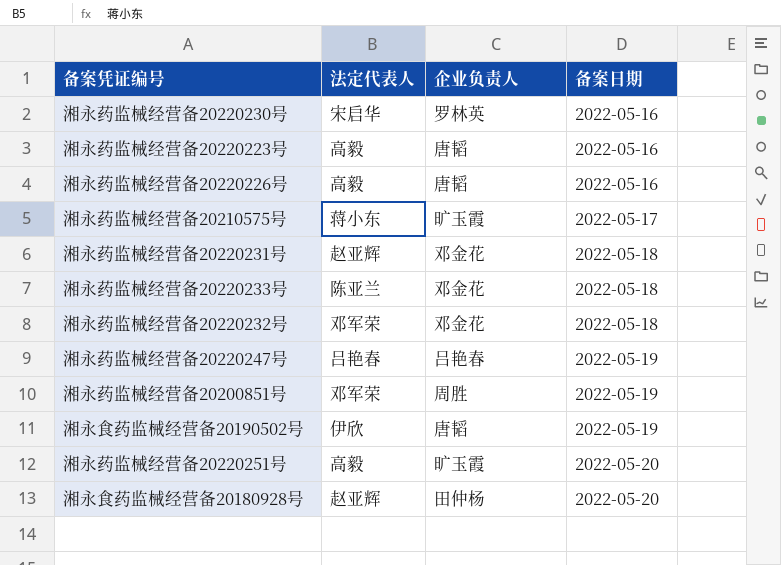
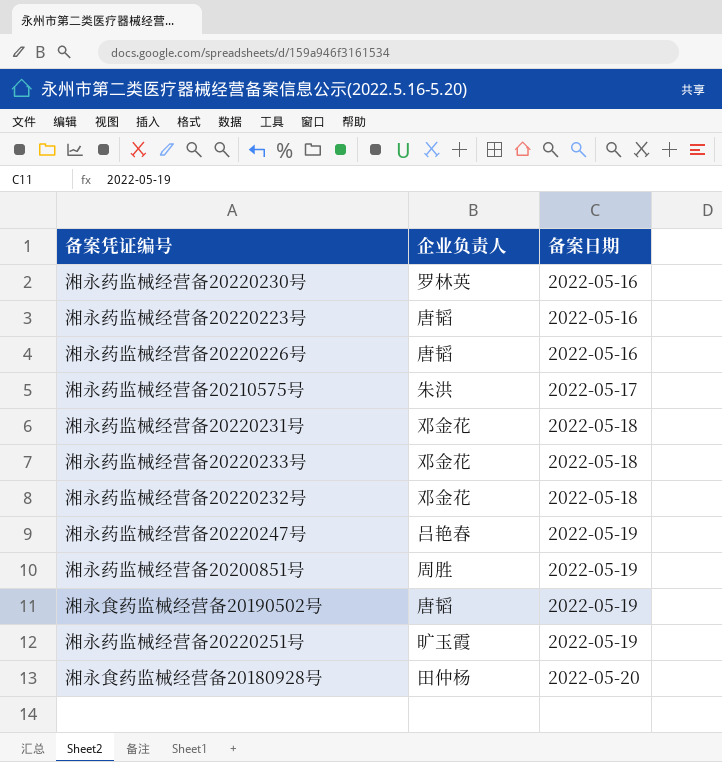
column 法定代表人 | position: 2 -> none
湘永药监械经营备20210575号 | 企业负责人: 旷玉霞 -> 朱洪
湘永药监械经营备20220251号 | 备案日期: 2022-05-20 -> 2022-05-19

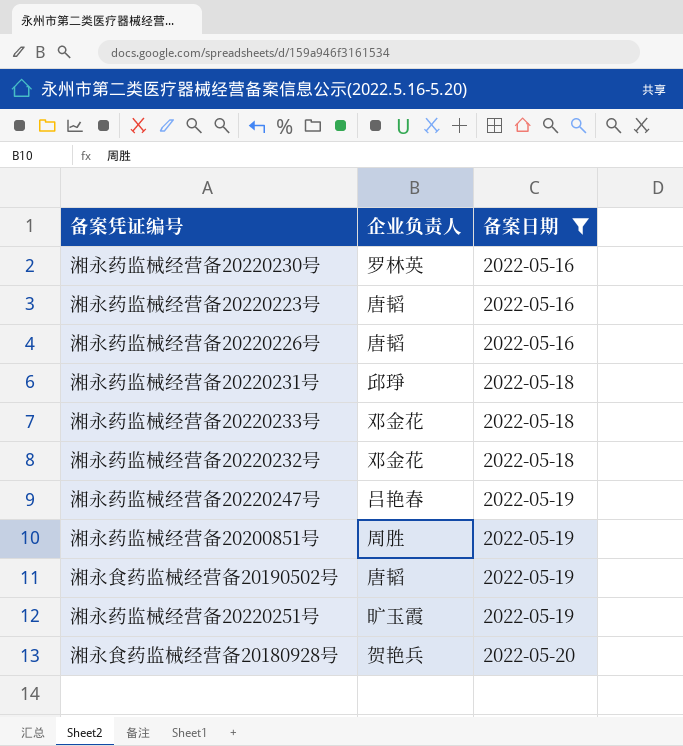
filter: none -> 备案日期 != 2022-05-17
湘永药监械经营备20220231号 | 企业负责人: 邓金花 -> 邱琤
湘永食药监械经营备20180928号 | 企业负责人: 田仲杨 -> 贺艳兵

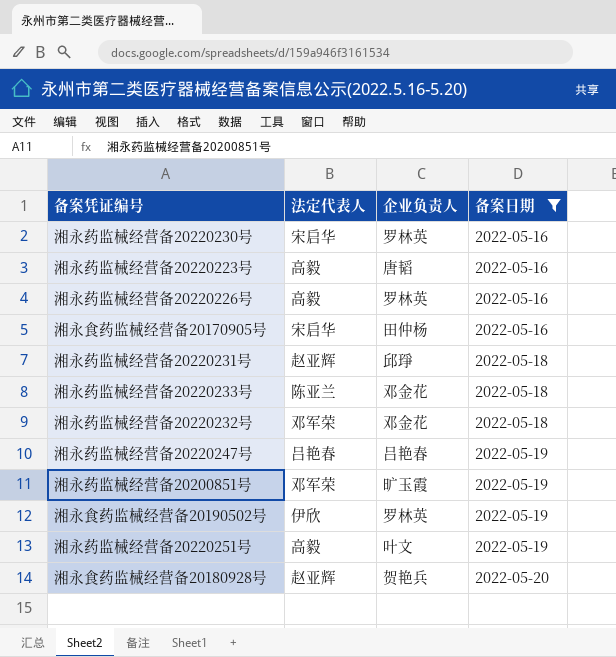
column 法定代表人 | position: none -> 2
湘永药监械经营备20220226号 | 企业负责人: 唐韬 -> 罗林英
row 湘永食药监械经营备20170905号: none -> 宋启华 | 田仲杨 | 2022-05-16
湘永药监械经营备20200851号 | 企业负责人: 周胜 -> 旷玉霞
湘永食药监械经营备20190502号 | 企业负责人: 唐韬 -> 罗林英
湘永药监械经营备20220251号 | 企业负责人: 旷玉霞 -> 叶文

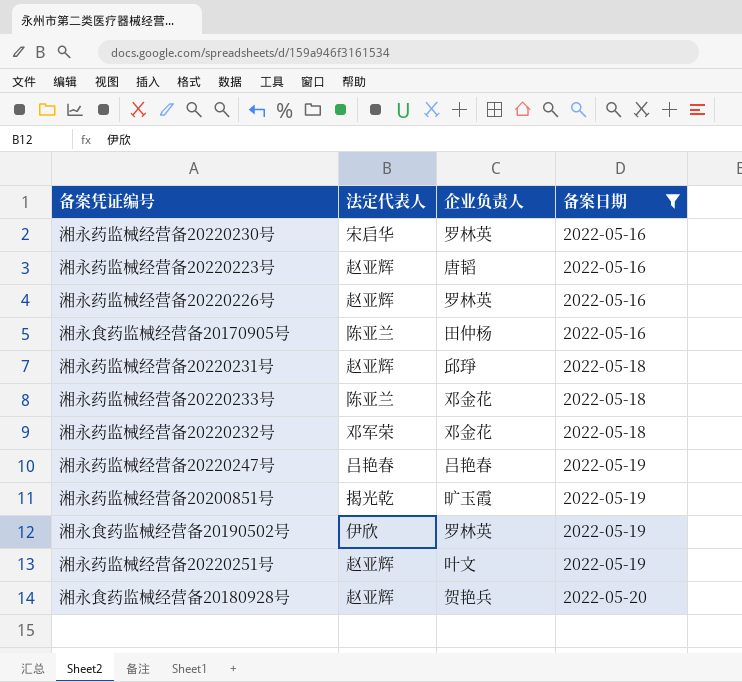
湘永药监械经营备20220223号 | 法定代表人: 高毅 -> 赵亚辉
湘永药监械经营备20220226号 | 法定代表人: 高毅 -> 赵亚辉
湘永食药监械经营备20170905号 | 法定代表人: 宋启华 -> 陈亚兰
湘永药监械经营备20200851号 | 法定代表人: 邓军荣 -> 揭光乾
湘永药监械经营备20220251号 | 法定代表人: 高毅 -> 赵亚辉

